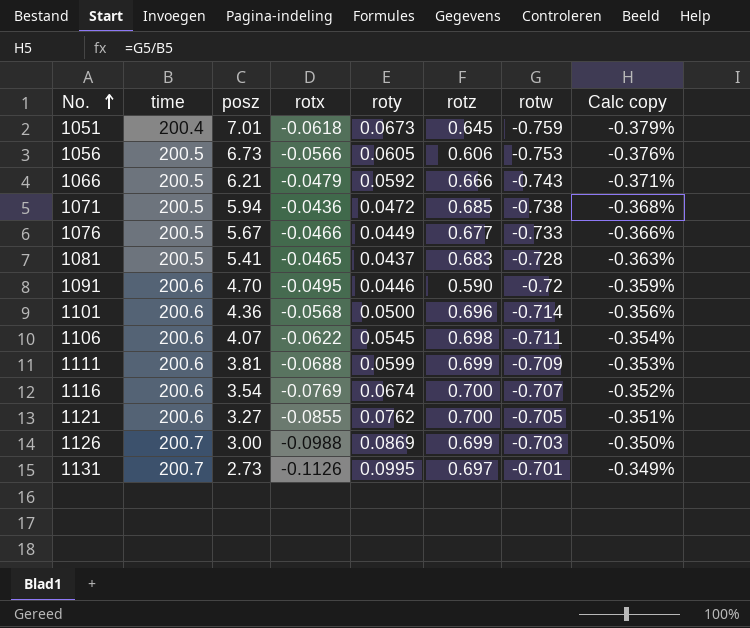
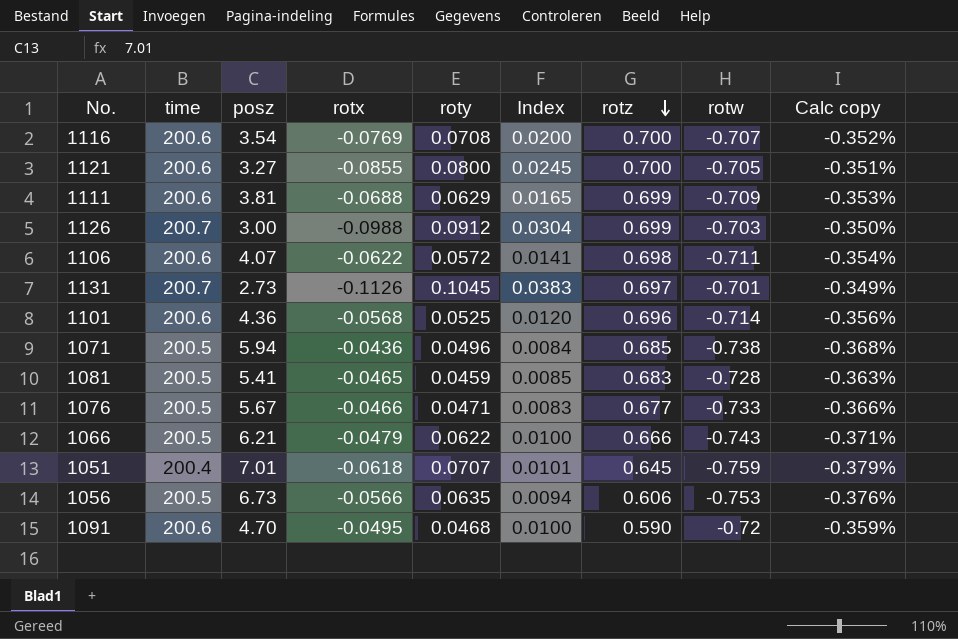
row order: No. ascending -> rotz descending
column Index | formula: none -> [roty] / [posz]
1116 | roty: 0.0674 -> 0.0708
1121 | roty: 0.0762 -> 0.0800
1111 | roty: 0.0599 -> 0.0629
1126 | roty: 0.0869 -> 0.0912
1106 | roty: 0.0545 -> 0.0572
1131 | roty: 0.0995 -> 0.1045
1101 | roty: 0.0500 -> 0.0525
1071 | roty: 0.0472 -> 0.0496
1081 | roty: 0.0437 -> 0.0459
1076 | roty: 0.0449 -> 0.0471
1066 | roty: 0.0592 -> 0.0622
1051 | roty: 0.0673 -> 0.0707
1056 | roty: 0.0605 -> 0.0635
1091 | roty: 0.0446 -> 0.0468

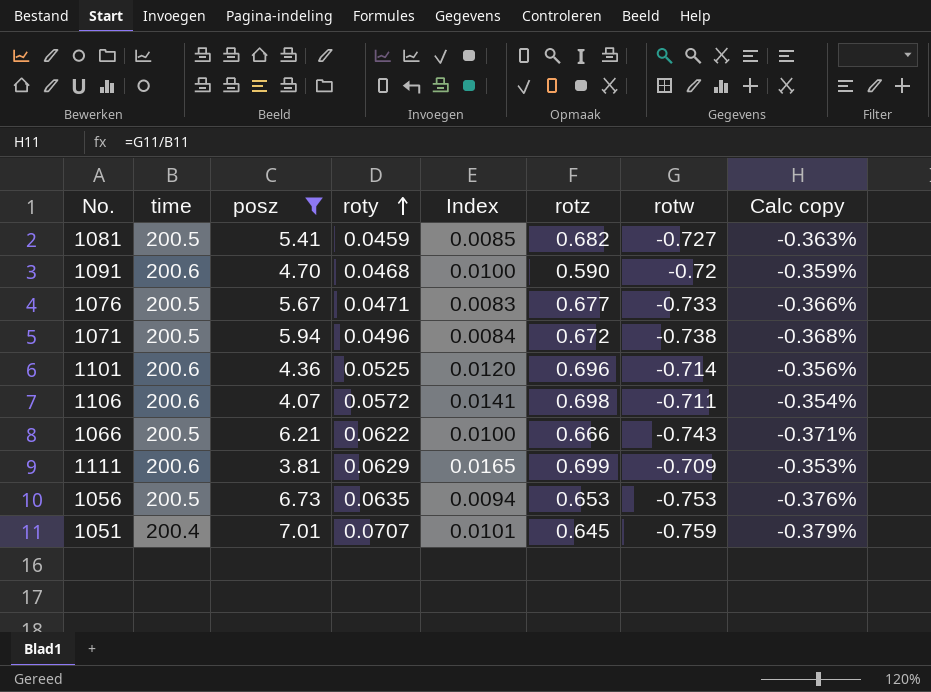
filter: none -> posz >= 3.81
row order: rotz descending -> roty ascending
column rotx | position: 4 -> none
1081 | rotz: 0.683 -> 0.682
1081 | rotw: -0.728 -> -0.727
1071 | rotz: 0.685 -> 0.672
1056 | rotz: 0.606 -> 0.653

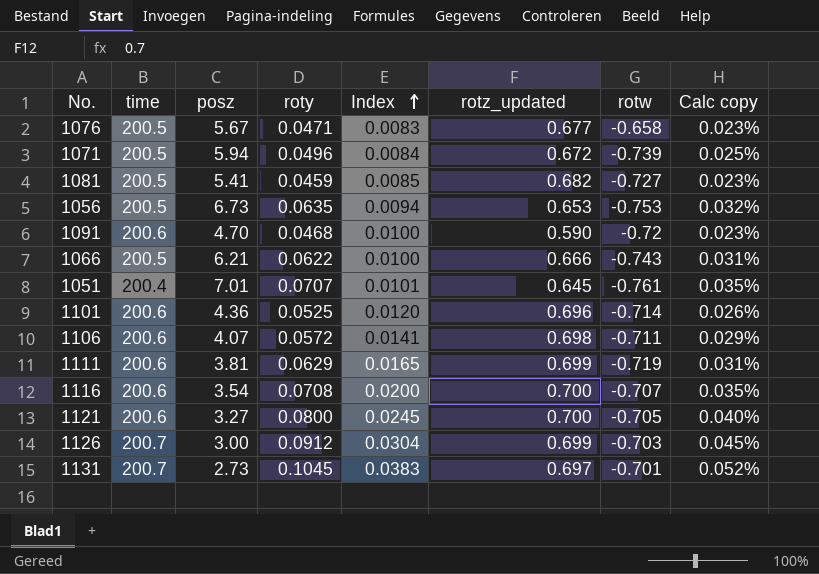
filter: posz >= 3.81 -> none
row order: roty ascending -> Index ascending
column name: rotz -> rotz_updated
column Calc copy | formula: [rotw] / [time] -> [roty] / [time]
1076 | rotw: -0.733 -> -0.658
1071 | rotw: -0.738 -> -0.739
1051 | rotw: -0.759 -> -0.761
1111 | rotw: -0.709 -> -0.719

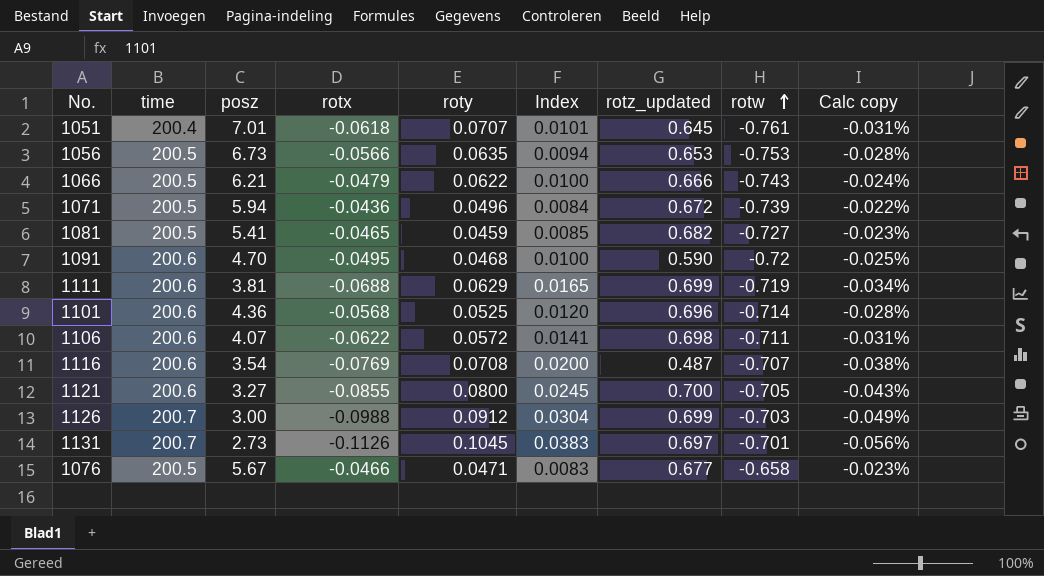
row order: Index ascending -> rotw ascending
column rotx | position: none -> 4
column Calc copy | formula: [roty] / [time] -> [rotx] / [time]
1116 | rotz_updated: 0.700 -> 0.487

